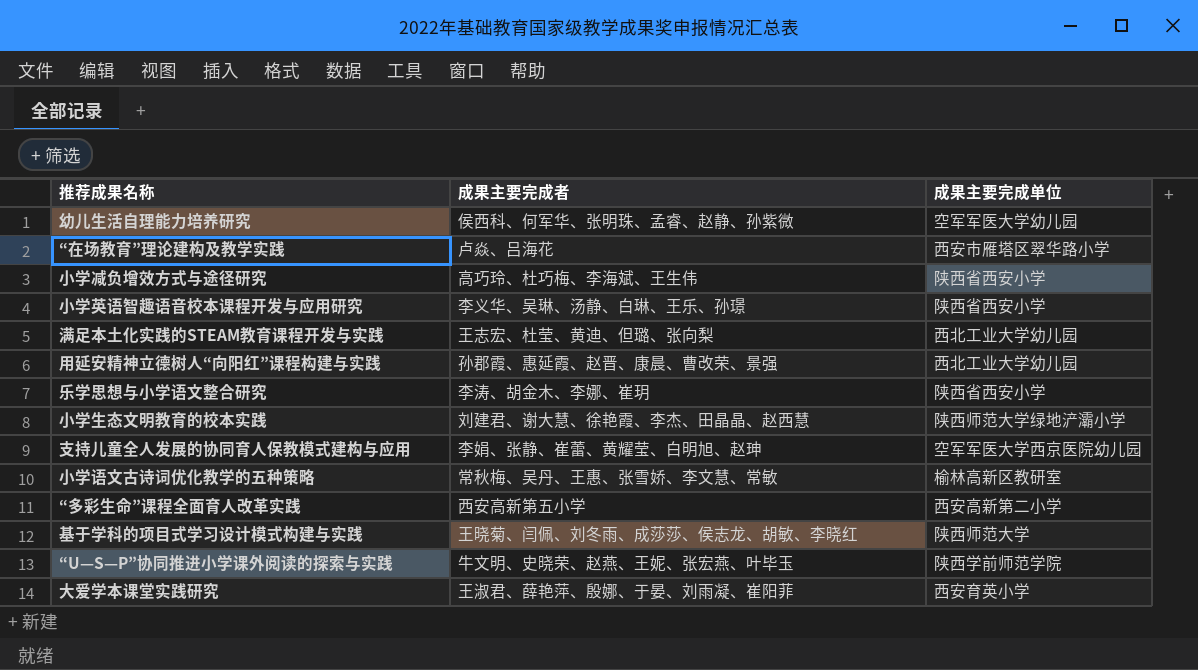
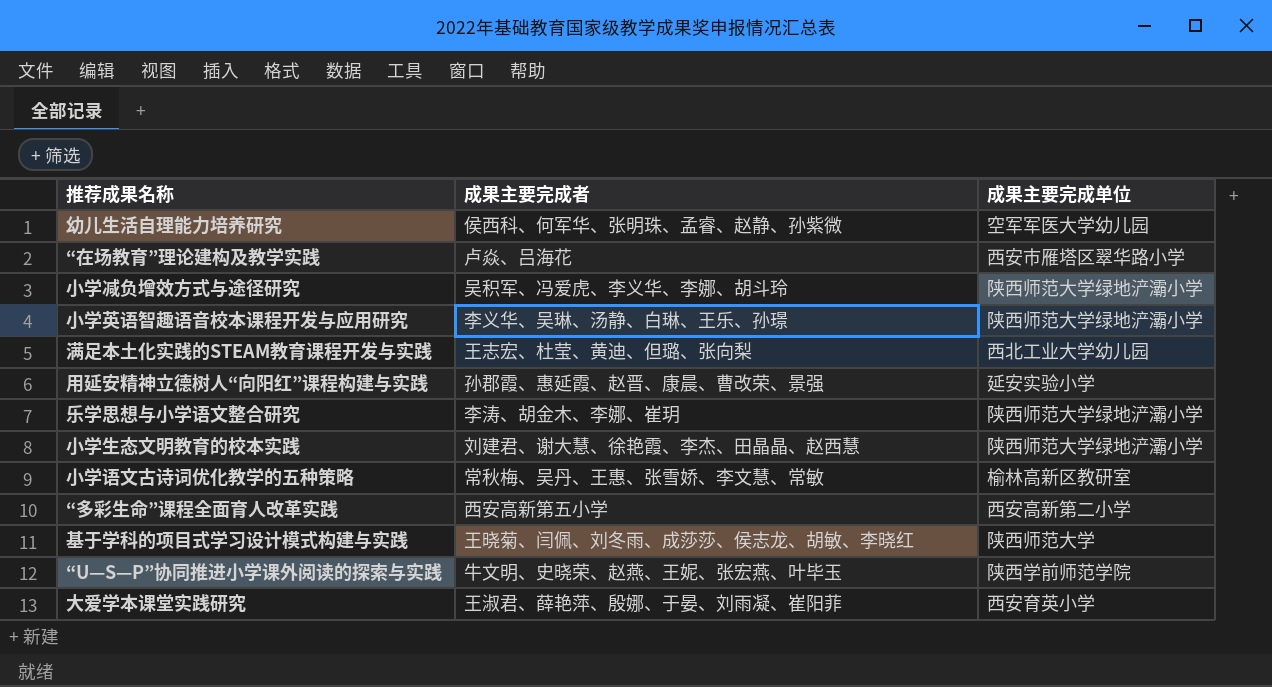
row 支持儿童全人发展的协同育人保教模式建构与应用: 李娟、张静、崔蕾、黄耀莹、白明旭、赵珅 | 空军军医大学西京医院幼儿园 -> none
小学减负增效方式与途径研究 | 成果主要完成者: 高巧玲、杜巧梅、李海斌、王生伟 -> 吴积军、冯爱虎、李义华、李娜、胡斗玲
小学减负增效方式与途径研究 | 成果主要完成单位: 陕西省西安小学 -> 陕西师范大学绿地浐灞小学
小学英语智趣语音校本课程开发与应用研究 | 成果主要完成单位: 陕西省西安小学 -> 陕西师范大学绿地浐灞小学
用延安精神立德树人“向阳红”课程构建与实践 | 成果主要完成单位: 西北工业大学幼儿园 -> 延安实验小学
乐学思想与小学语文整合研究 | 成果主要完成单位: 陕西省西安小学 -> 陕西师范大学绿地浐灞小学

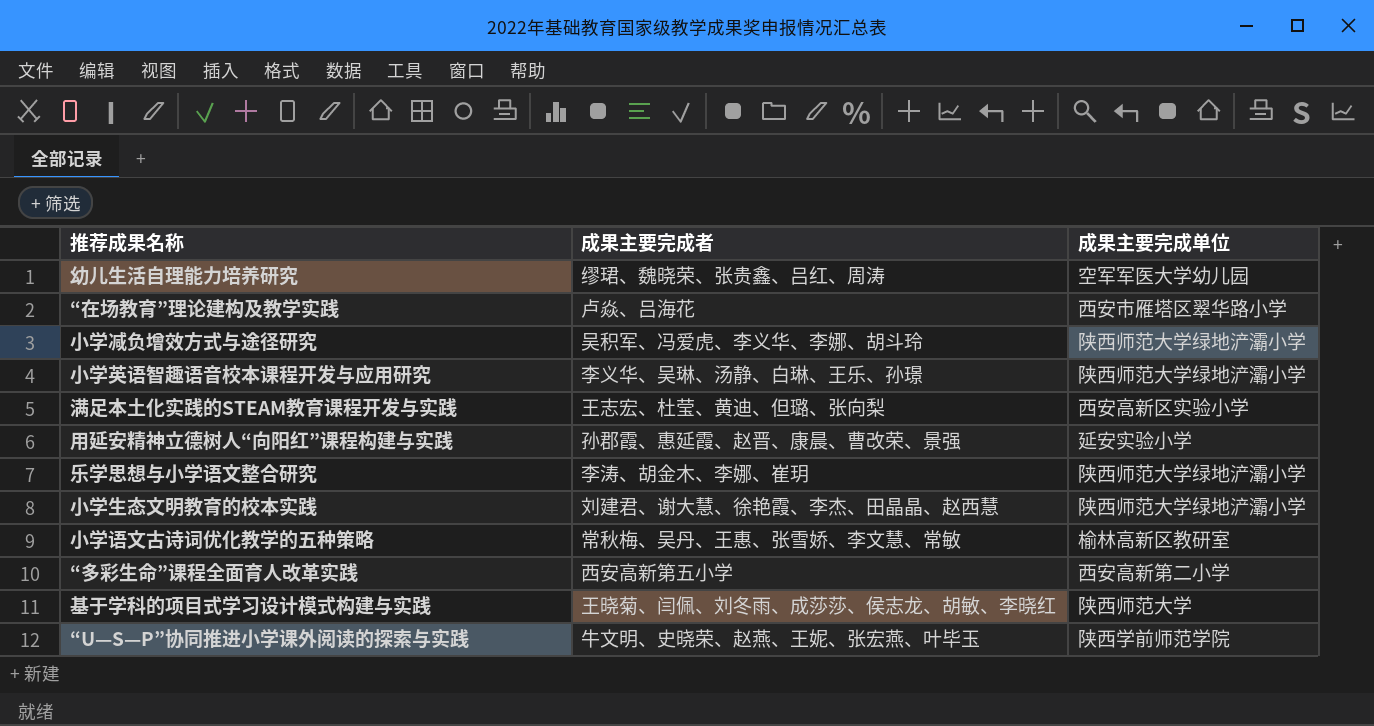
row 大爱学本课堂实践研究: 王淑君、薛艳萍、殷娜、于晏、刘雨凝、崔阳菲 | 西安育英小学 -> none
幼儿生活自理能力培养研究 | 成果主要完成者: 侯西科、何军华、张明珠、孟睿、赵静、孙紫微 -> 缪珺、魏晓荣、张贵鑫、吕红、周涛
满足本土化实践的STEAM教育课程开发与实践 | 成果主要完成单位: 西北工业大学幼儿园 -> 西安高新区实验小学

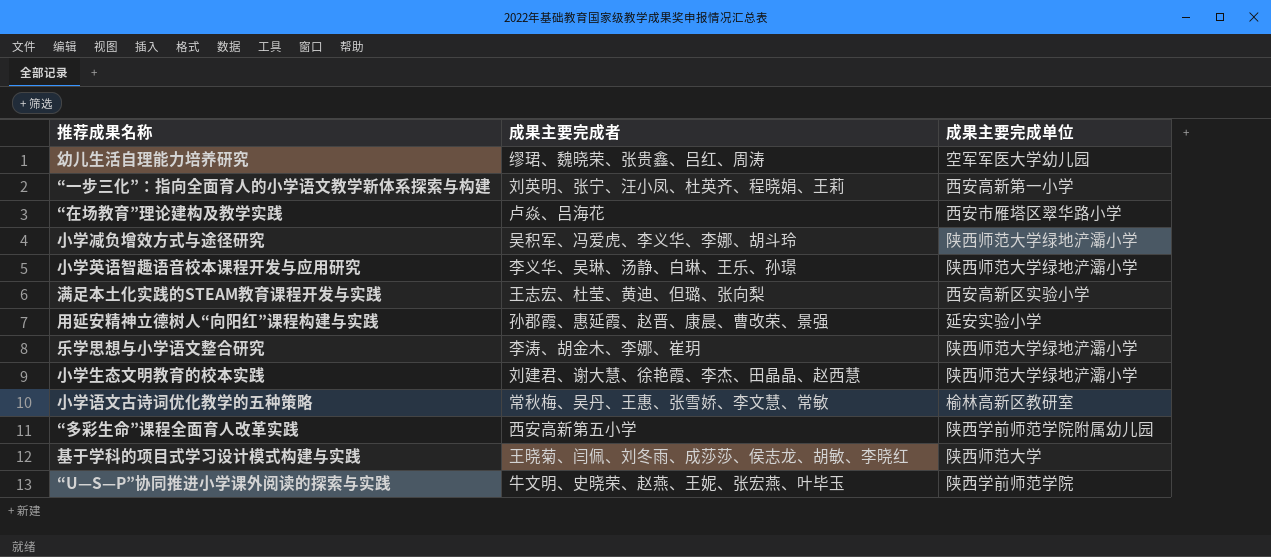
row “一步三化”：指向全面育人的小学语文教学新体系探索与构建: none -> 刘英明、张宁、汪小凤、杜英齐、程晓娟、王莉 | 西安高新第一小学
“多彩生命”课程全面育人改革实践 | 成果主要完成单位: 西安高新第二小学 -> 陕西学前师范学院附属幼儿园

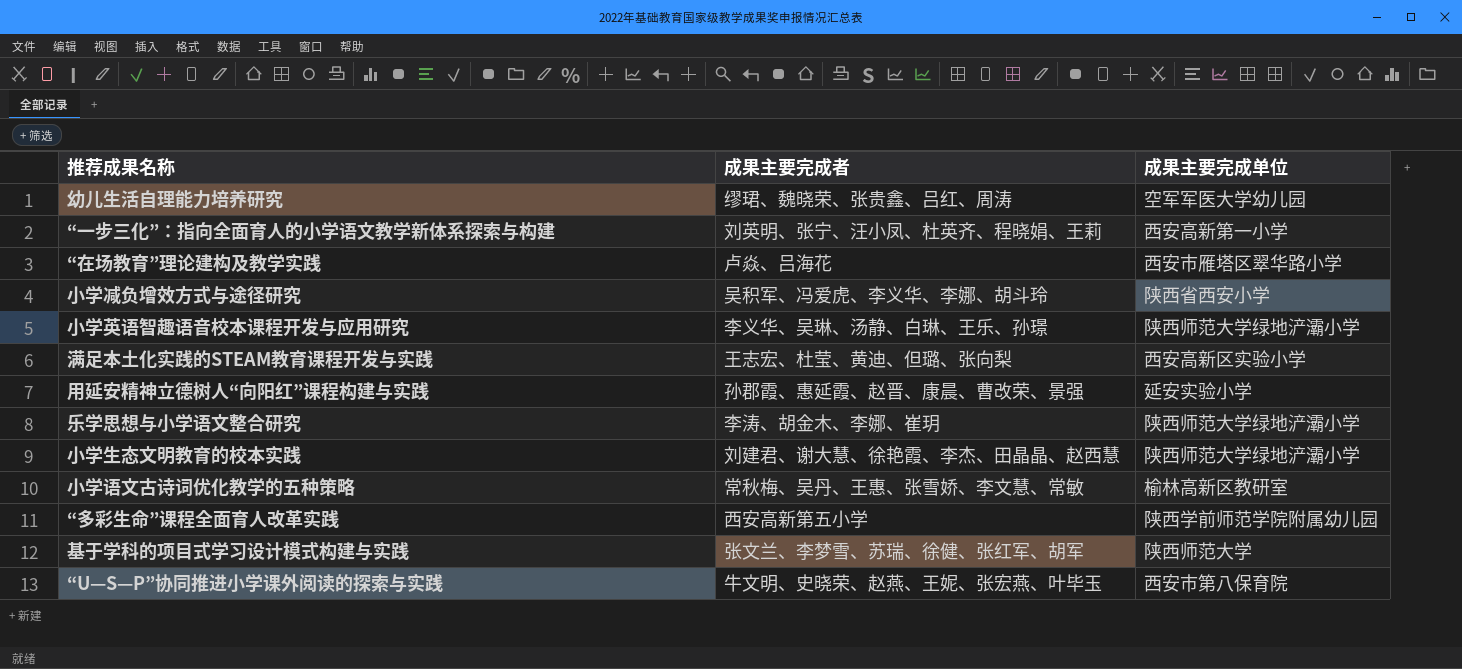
小学减负增效方式与途径研究 | 成果主要完成单位: 陕西师范大学绿地浐灞小学 -> 陕西省西安小学
基于学科的项目式学习设计模式构建与实践 | 成果主要完成者: 王晓菊、闫佩、刘冬雨、成莎莎、侯志龙、胡敏、李晓红 -> 张文兰、李梦雪、苏瑞、徐健、张红军、胡军
“U—S—P”协同推进小学课外阅读的探索与实践 | 成果主要完成单位: 陕西学前师范学院 -> 西安市第八保育院

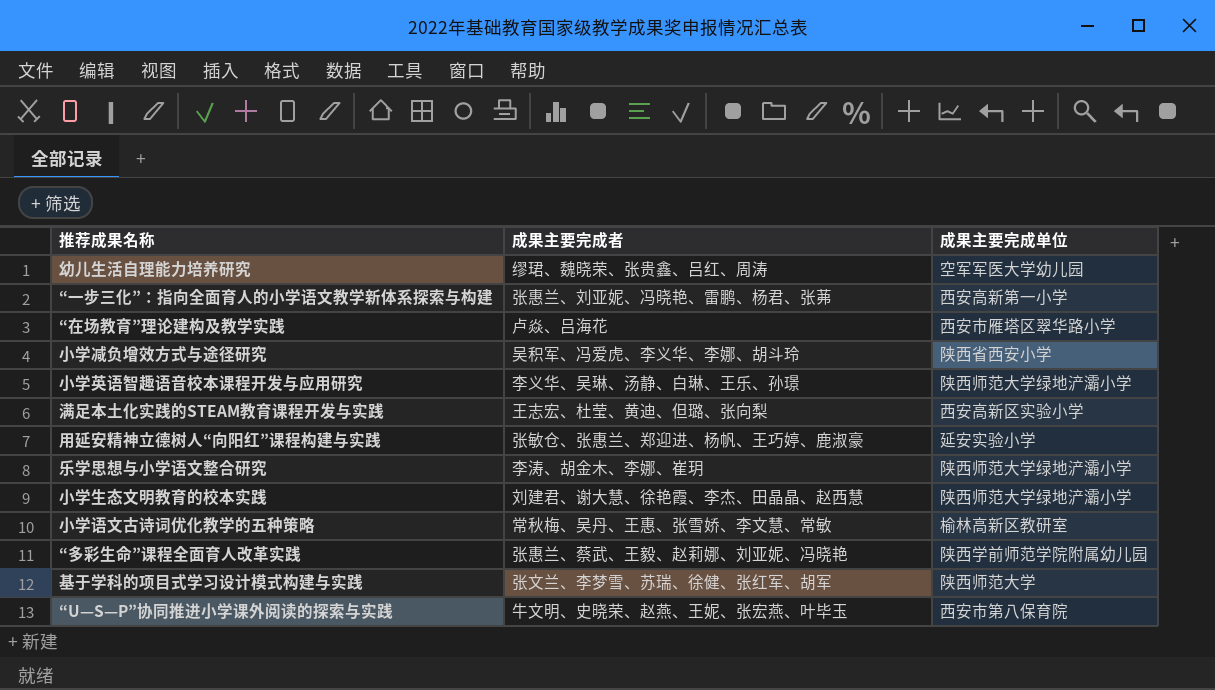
“一步三化”：指向全面育人的小学语文教学新体系探索与构建 | 成果主要完成者: 刘英明、张宁、汪小凤、杜英齐、程晓娟、王莉 -> 张惠兰、刘亚妮、冯晓艳、雷鹏、杨君、张茀
用延安精神立德树人“向阳红”课程构建与实践 | 成果主要完成者: 孙郡霞、惠延霞、赵晋、康晨、曹改荣、景强 -> 张敏仓、张惠兰、郑迎进、杨帆、王巧婷、鹿淑豪
“多彩生命”课程全面育人改革实践 | 成果主要完成者: 西安高新第五小学 -> 张惠兰、蔡武、王毅、赵莉娜、刘亚妮、冯晓艳

